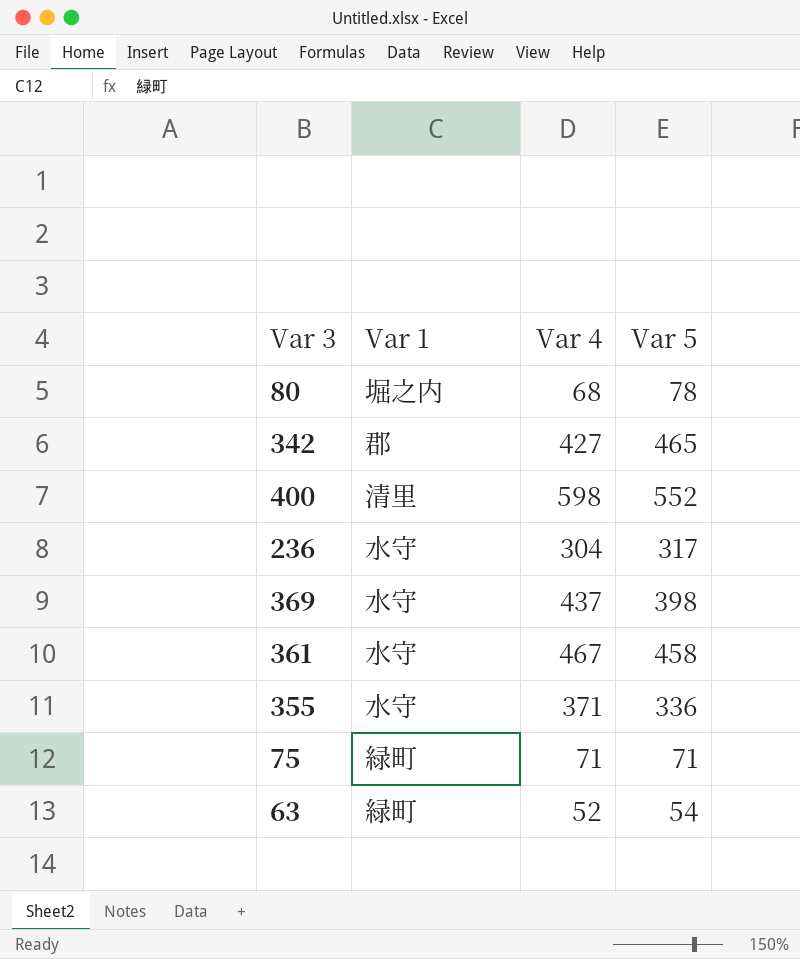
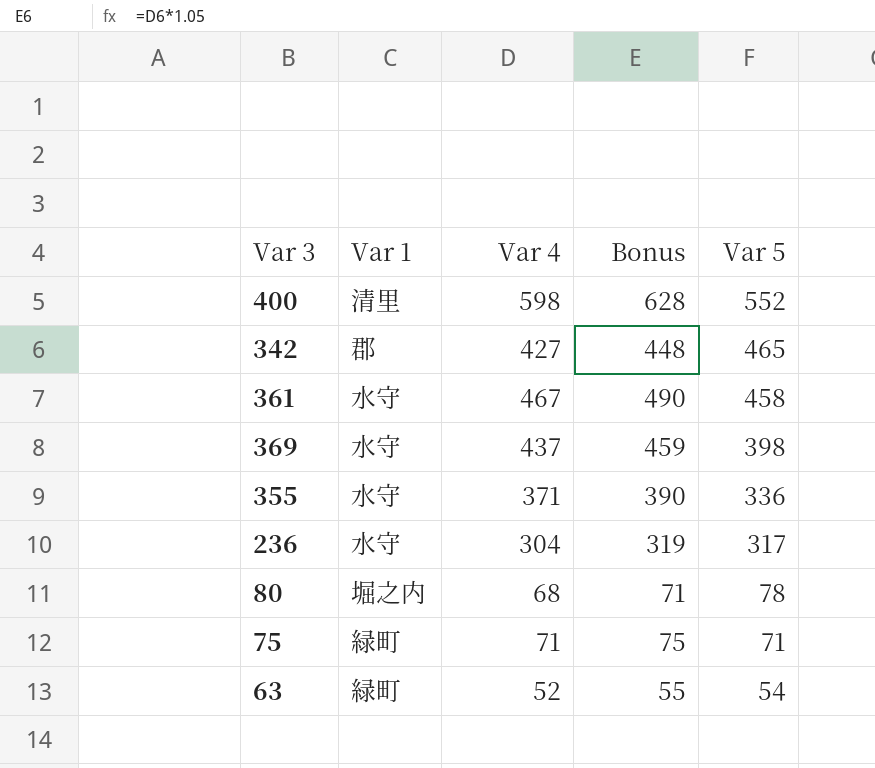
row order: none -> Var 5 descending
column Bonus | formula: none -> [Var 4] * 1.05

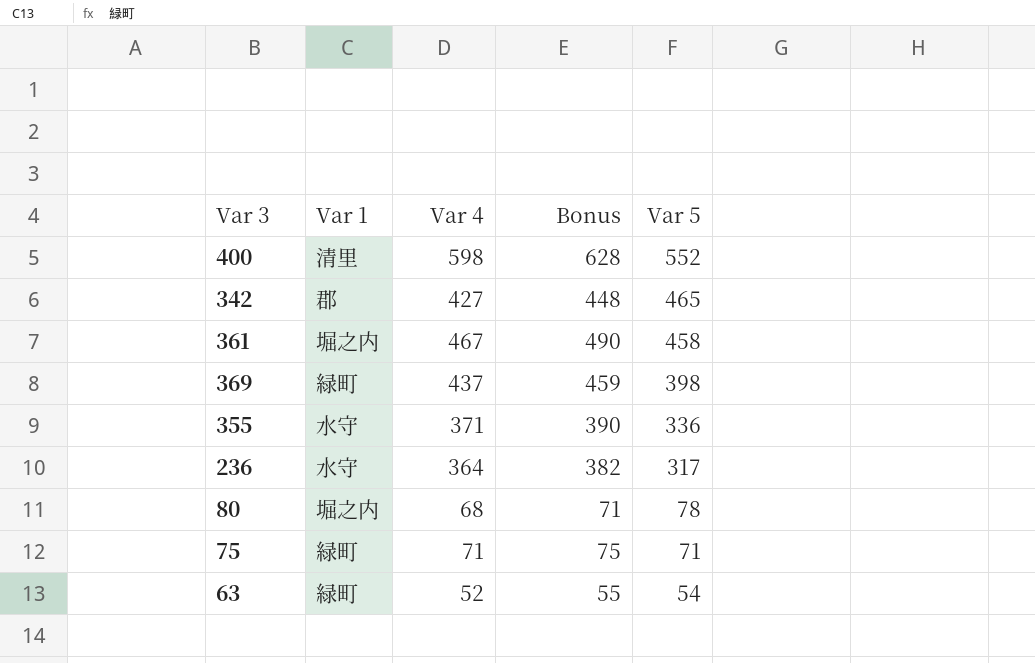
361 | Var 1: 水守 -> 堀之内
369 | Var 1: 水守 -> 緑町
236 | Var 4: 304 -> 364
236 | Bonus: 319 -> 382

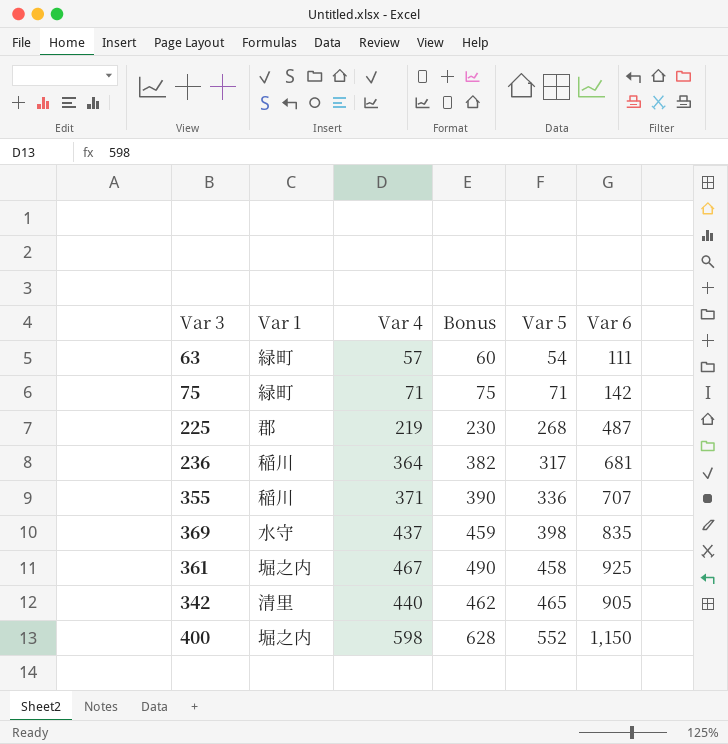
row order: Var 5 descending -> Var 5 ascending
column Var 6 | formula: none -> [Var 4] + [Var 5]
row 80: 堀之内 | 68 | 71 | 78 -> none
63 | Var 4: 52 -> 57
63 | Bonus: 55 -> 60
row 225: none -> 郡 | 219 | 230 | 268 | 487
236 | Var 1: 水守 -> 稲川
355 | Var 1: 水守 -> 稲川
369 | Var 1: 緑町 -> 水守
342 | Var 1: 郡 -> 清里
342 | Var 4: 427 -> 440
342 | Bonus: 448 -> 462
400 | Var 1: 清里 -> 堀之内

